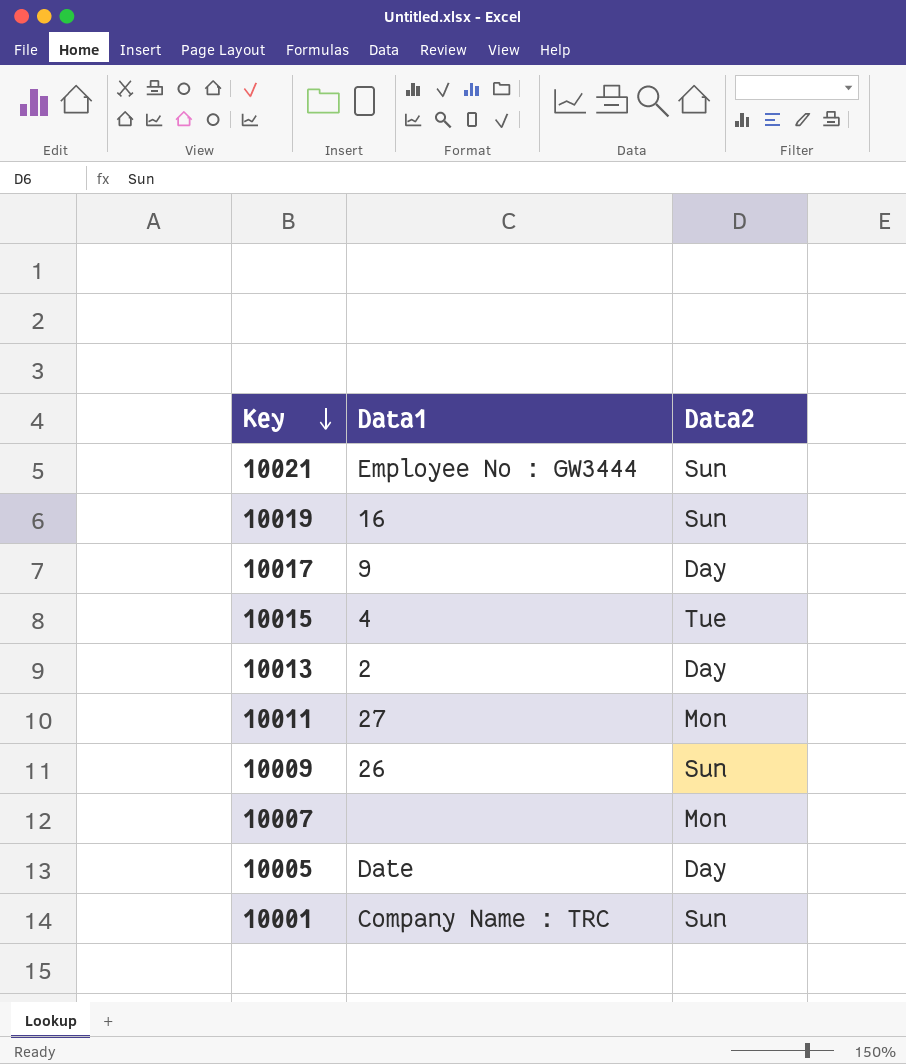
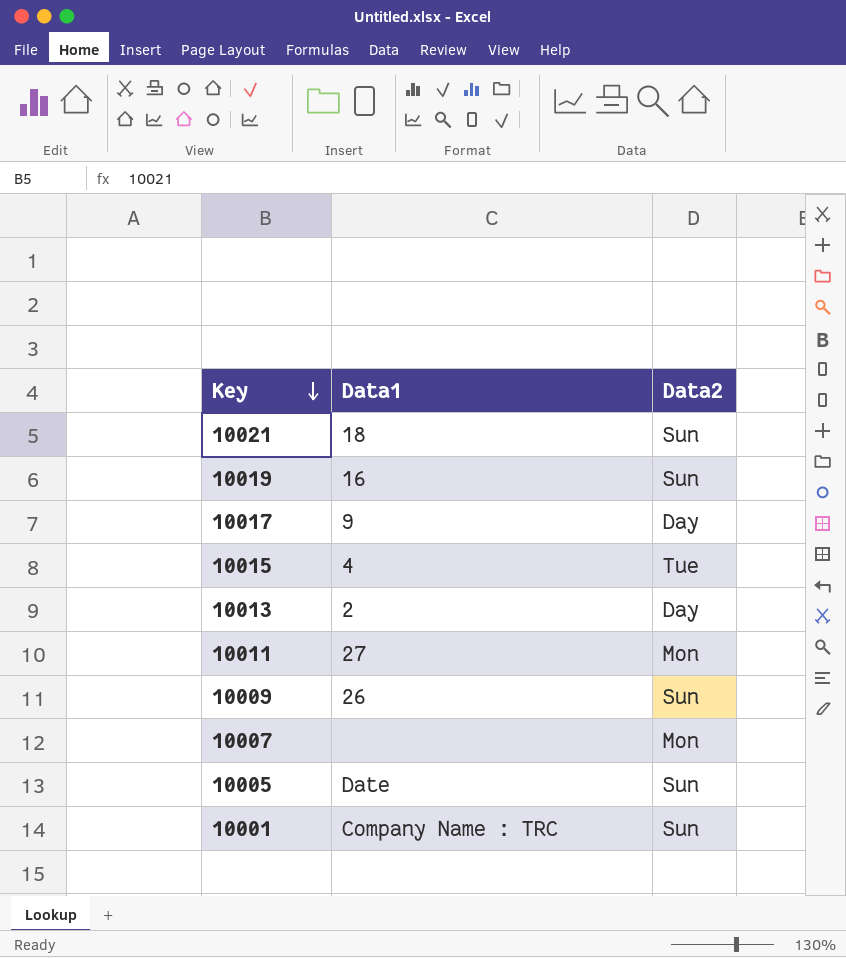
10021 | Data1: Employee No : GW3444 -> 18
10005 | Data2: Day -> Sun

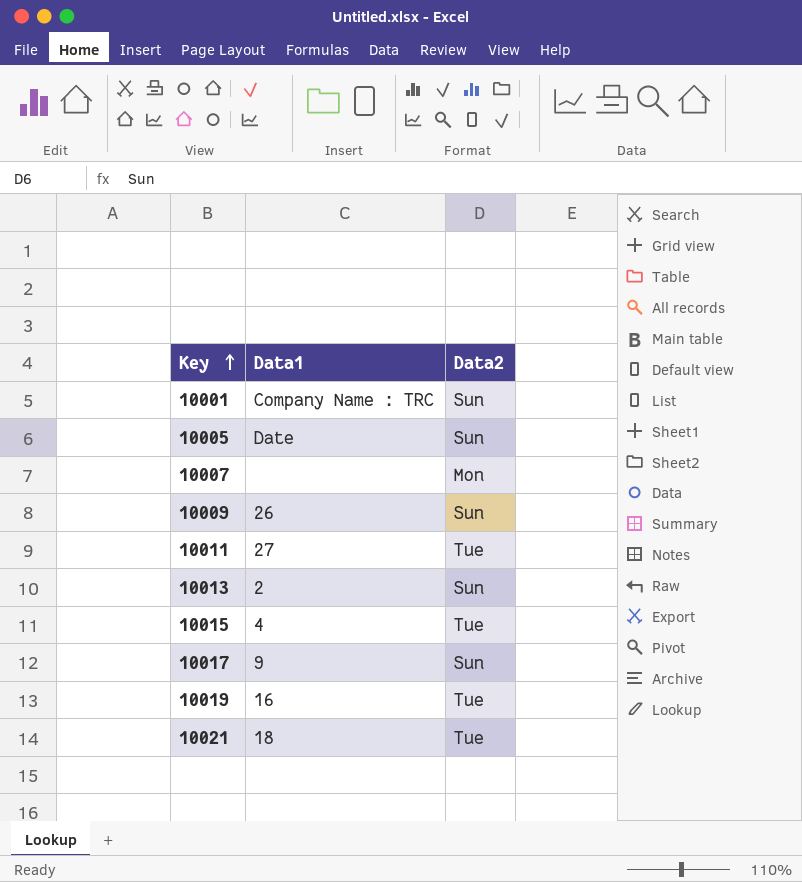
row order: Key descending -> Key ascending
10011 | Data2: Mon -> Tue
10013 | Data2: Day -> Sun
10017 | Data2: Day -> Sun
10019 | Data2: Sun -> Tue
10021 | Data2: Sun -> Tue

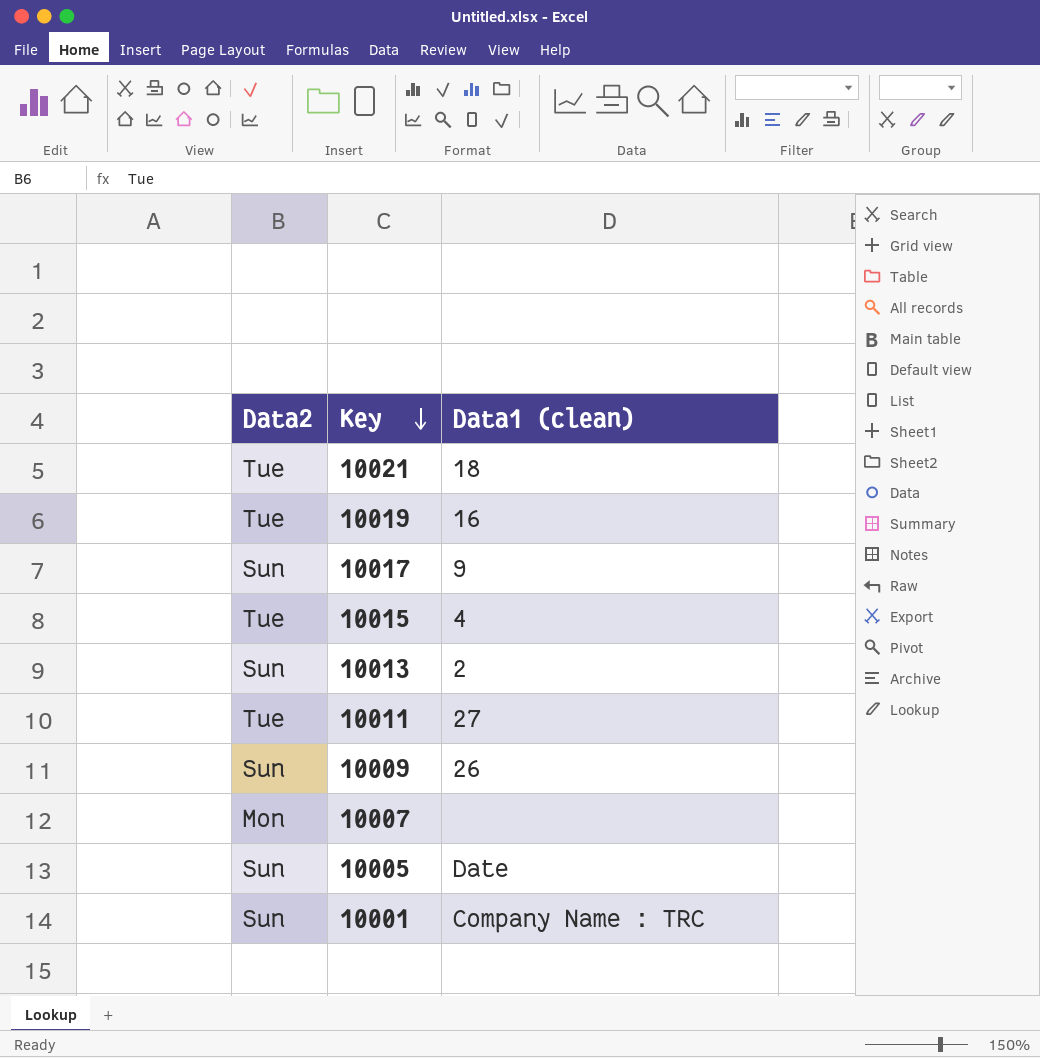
row order: Key ascending -> Key descending
column Data2 | position: 3 -> 1
column name: Data1 -> Data1 (clean)

